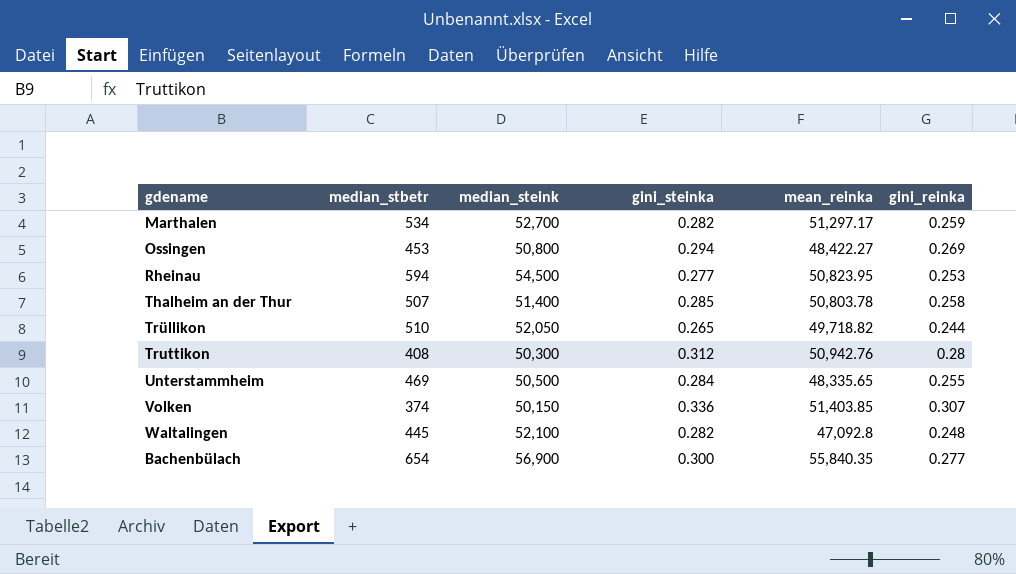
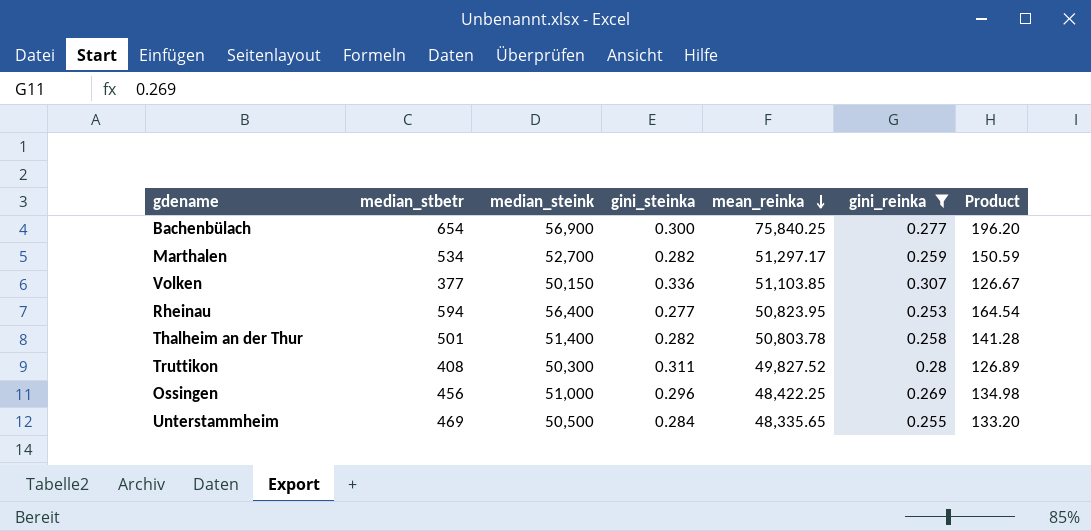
filter: none -> gini_reinka >= 0.253
row order: none -> mean_reinka descending
column Product | formula: none -> [median_stbetr] * [gini_steinka]
Bachenbülach | mean_reinka: 55,840.35 -> 75,840.25
Volken | median_stbetr: 374 -> 377
Volken | mean_reinka: 51,403.85 -> 51,103.85
Rheinau | median_steink: 54,500 -> 56,400
Thalheim an der Thur | median_stbetr: 507 -> 501
Thalheim an der Thur | gini_steinka: 0.285 -> 0.282
Truttikon | gini_steinka: 0.312 -> 0.311
Truttikon | mean_reinka: 50,942.76 -> 49,827.52
Ossingen | median_stbetr: 453 -> 456
Ossingen | median_steink: 50,800 -> 51,000
Ossingen | gini_steinka: 0.294 -> 0.296
Ossingen | mean_reinka: 48,422.27 -> 48,422.25

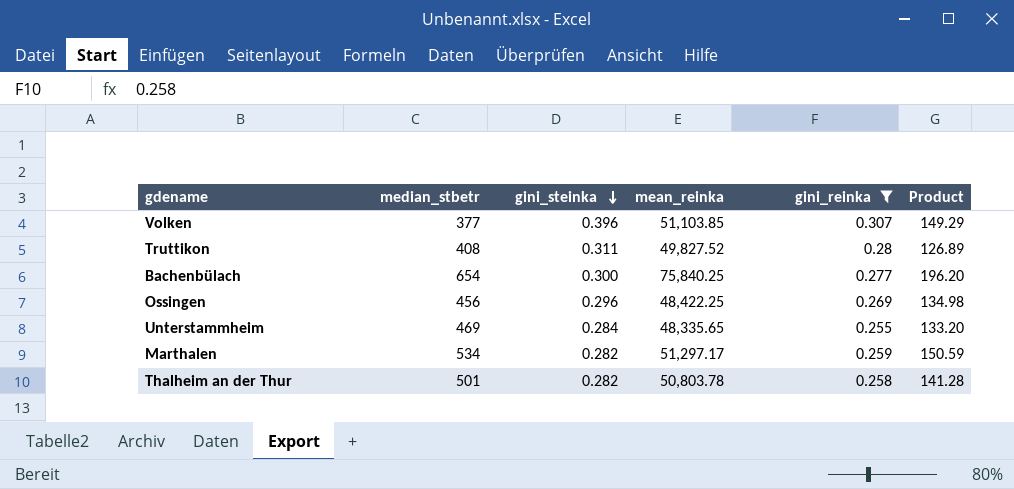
row order: mean_reinka descending -> gini_steinka descending
column median_steink | position: 3 -> none
row Rheinau: 594 | 56,400 | 0.277 | 50,823.95 | 0.253 | 164.54 -> none
Volken | gini_steinka: 0.336 -> 0.396
Volken | Product: 126.67 -> 149.29

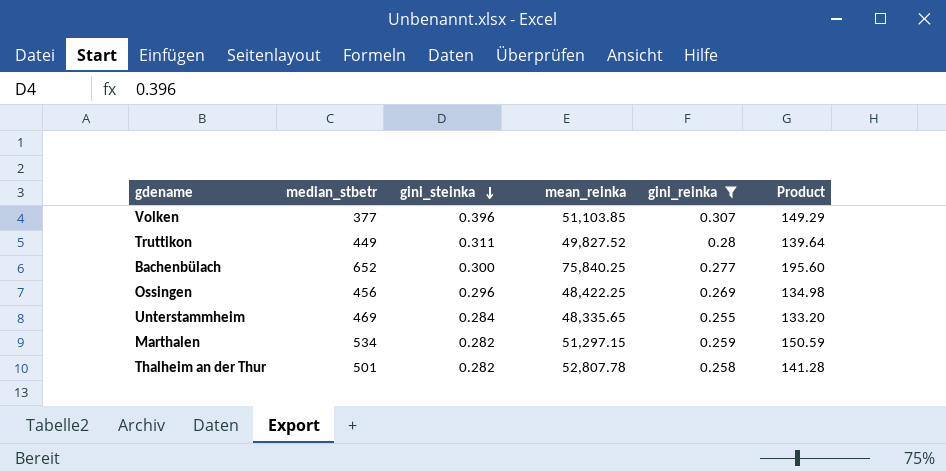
Truttikon | median_stbetr: 408 -> 449
Truttikon | Product: 126.89 -> 139.64
Bachenbülach | median_stbetr: 654 -> 652
Bachenbülach | Product: 196.20 -> 195.60
Marthalen | mean_reinka: 51,297.17 -> 51,297.15
Thalheim an der Thur | mean_reinka: 50,803.78 -> 52,807.78

